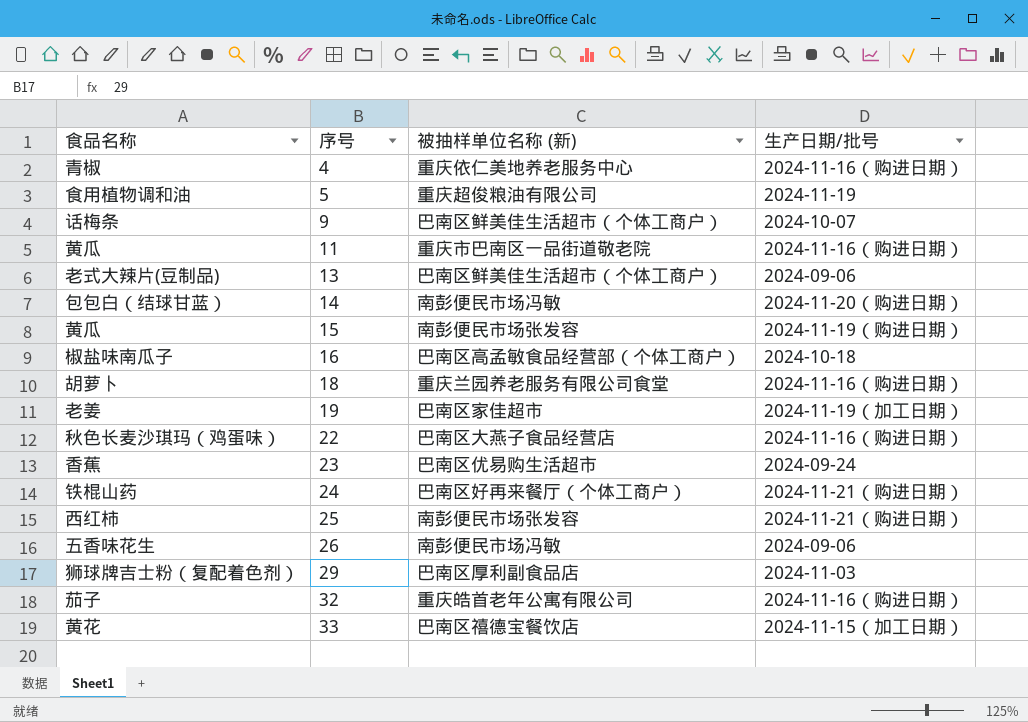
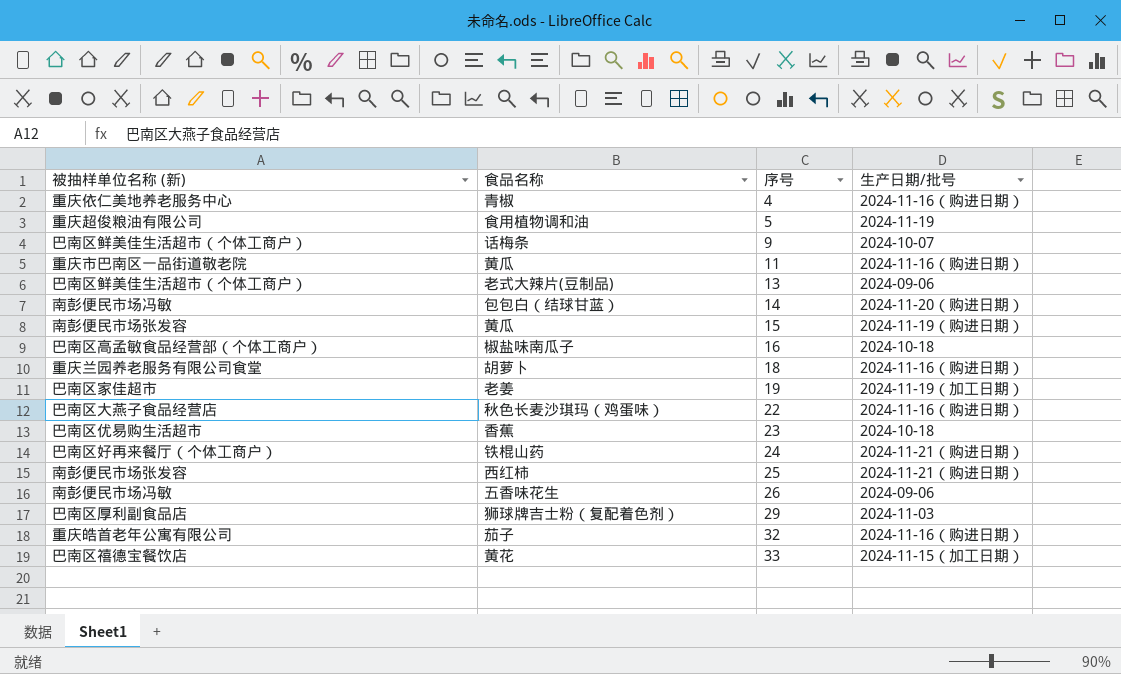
column 被抽样单位名称 (新) | position: 3 -> 1
23 | 生产日期/批号: 2024-09-24 -> 2024-10-18

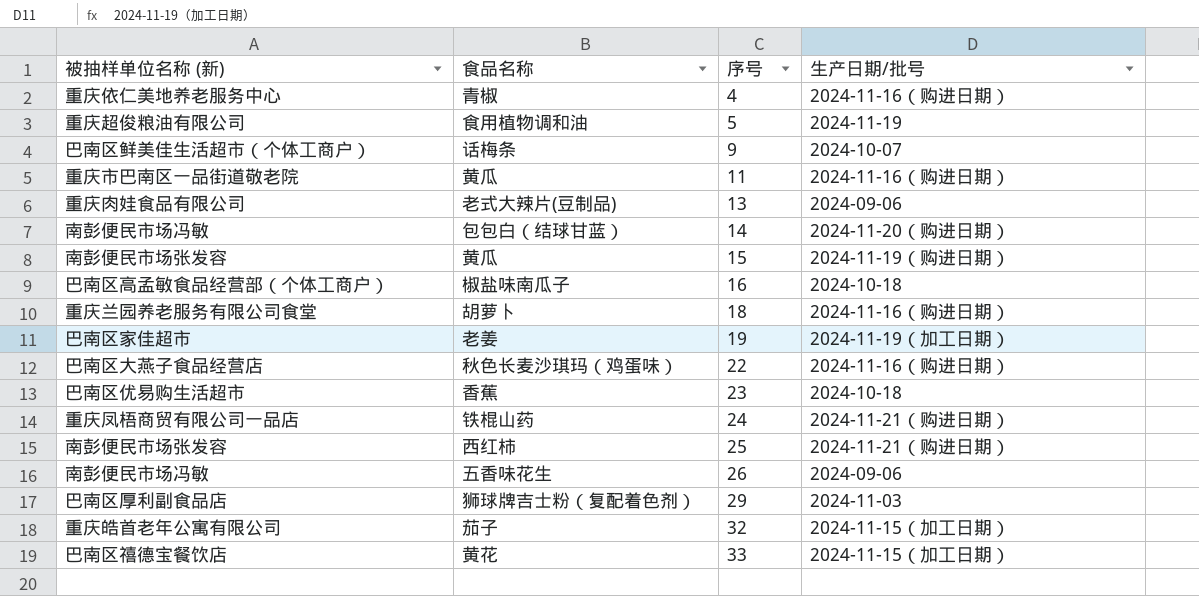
13 | 被抽样单位名称 (新): 巴南区鲜美佳生活超市（个体工商户） -> 重庆肉娃食品有限公司
24 | 被抽样单位名称 (新): 巴南区好再来餐厅（个体工商户） -> 重庆凤梧商贸有限公司一品店
32 | 生产日期/批号: 2024-11-16（购进日期） -> 2024-11-15（加工日期）

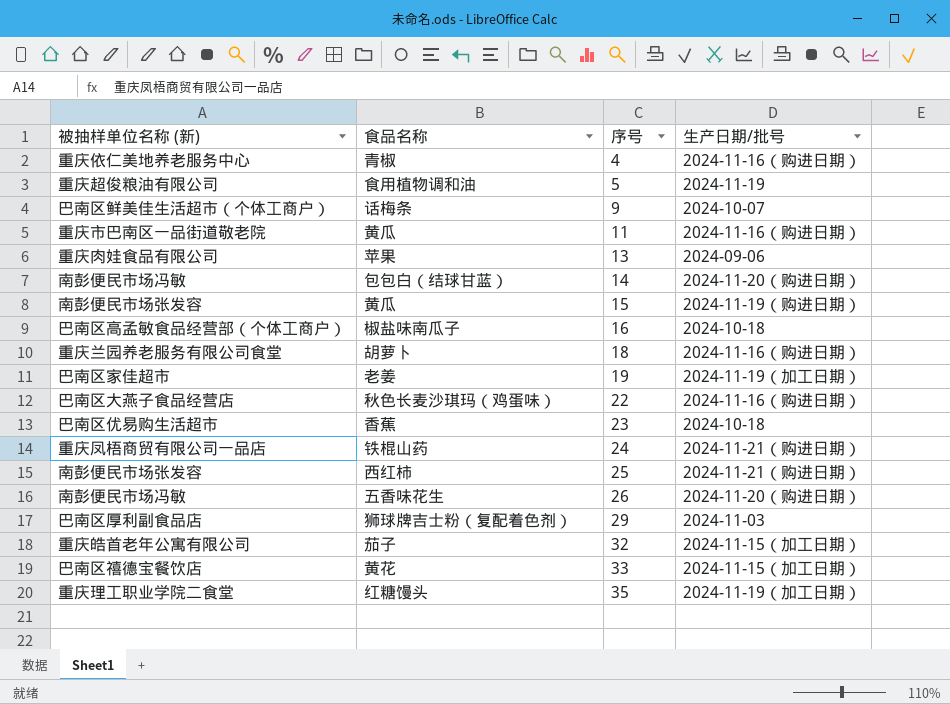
13 | 食品名称: 老式大辣片(豆制品) -> 苹果
26 | 生产日期/批号: 2024-09-06 -> 2024-11-20（购进日期）
row 35: none -> 重庆理工职业学院二食堂 | 红糖馒头 | 2024-11-19（加工日期）

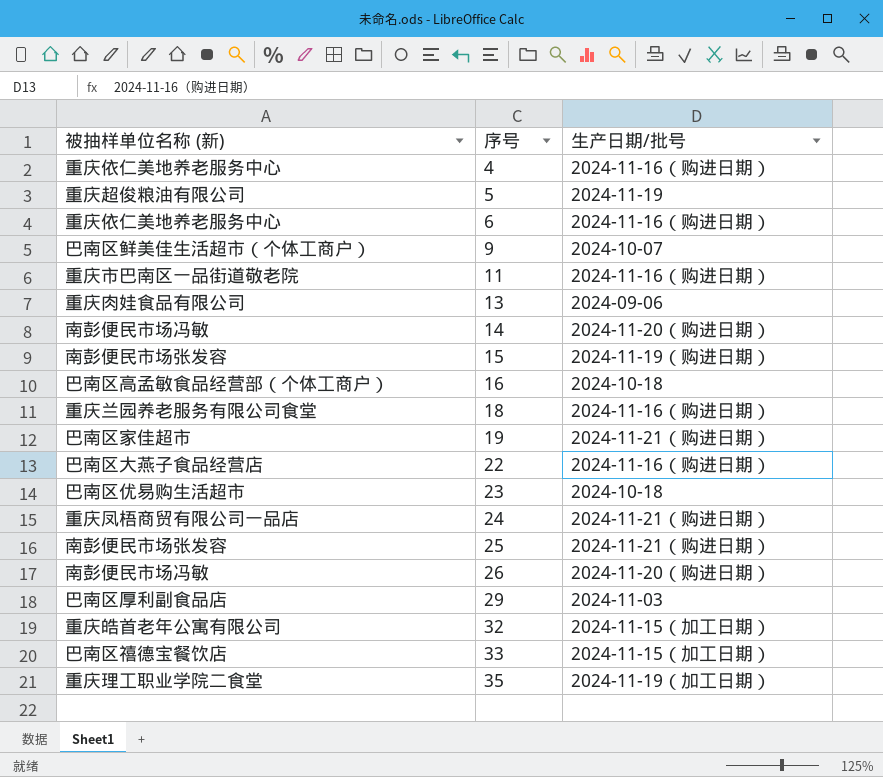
column 食品名称 | position: 2 -> none
row 6: none -> 重庆依仁美地养老服务中心 | 2024-11-16（购进日期）
19 | 生产日期/批号: 2024-11-19（加工日期） -> 2024-11-21（购进日期）

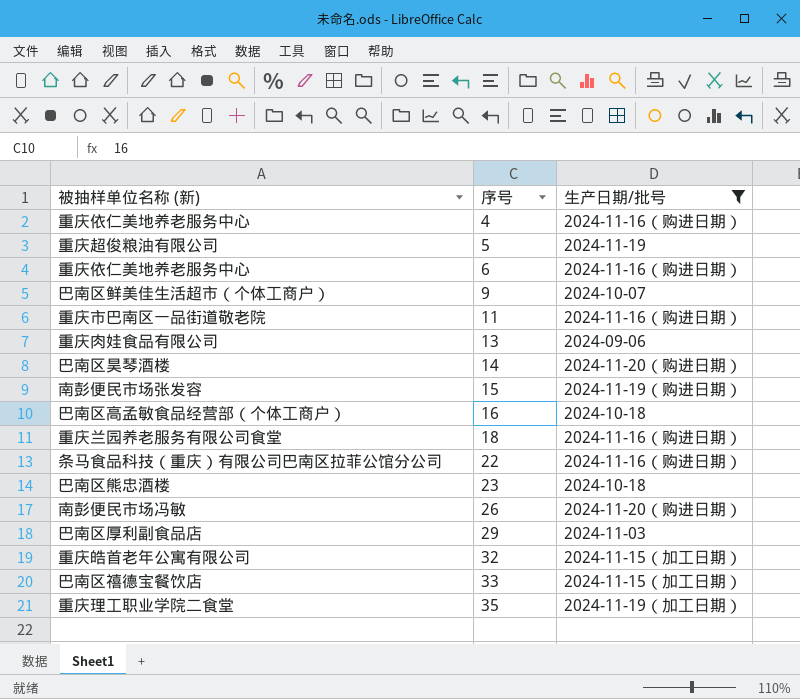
filter: none -> 生产日期/批号 != 2024-11-21（购进日期）
14 | 被抽样单位名称 (新): 南彭便民市场冯敏 -> 巴南区昊琴酒楼
22 | 被抽样单位名称 (新): 巴南区大燕子食品经营店 -> 条马食品科技（重庆）有限公司巴南区拉菲公馆分公司
23 | 被抽样单位名称 (新): 巴南区优易购生活超市 -> 巴南区熊忠酒楼

